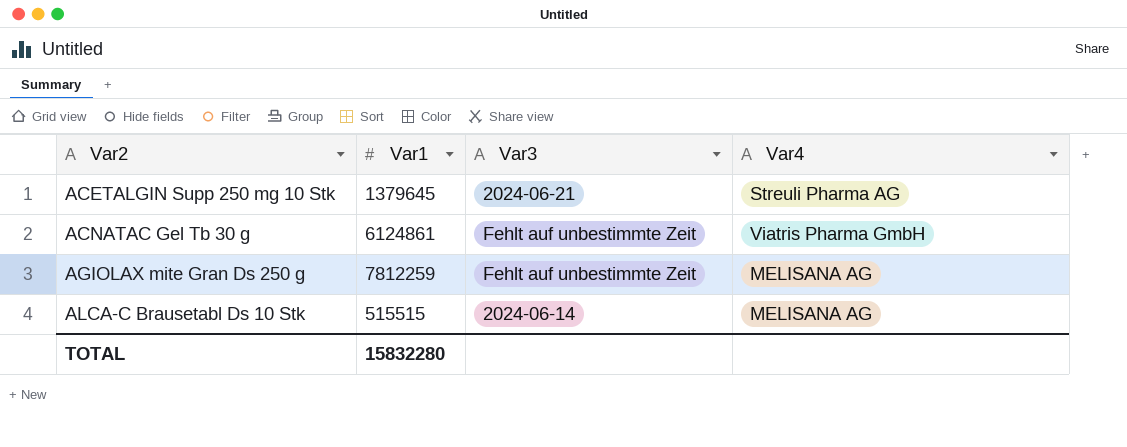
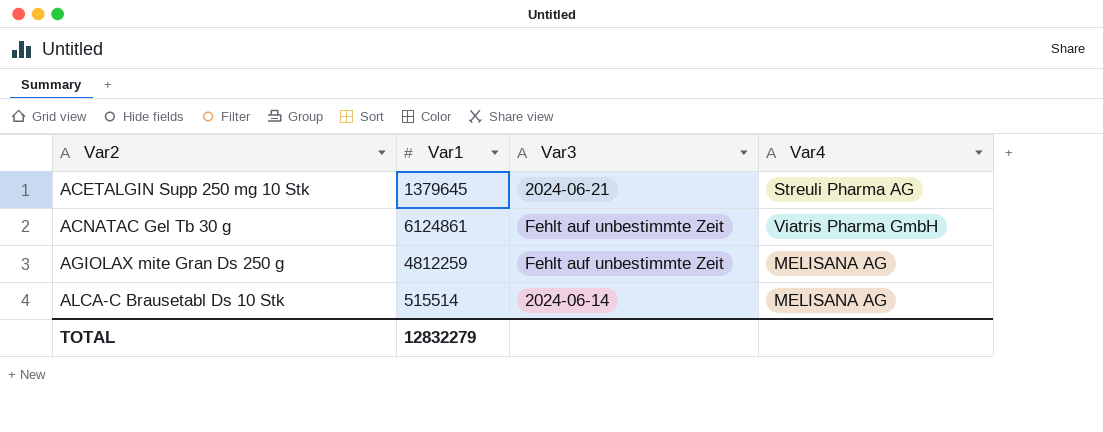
AGIOLAX mite Gran Ds 250 g | Var1: 7812259 -> 4812259
ALCA-C Brausetabl Ds 10 Stk | Var1: 515515 -> 515514
TOTAL | Var1: 15832280 -> 12832279

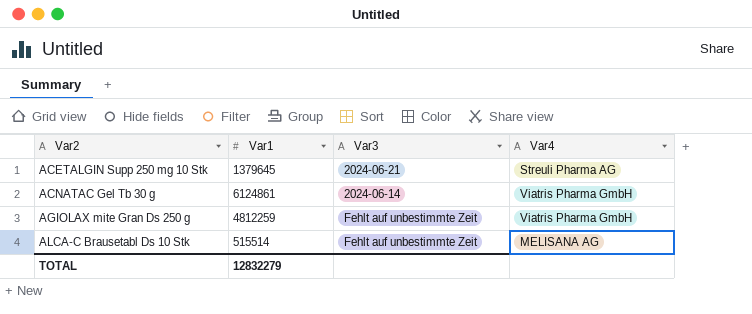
ACNATAC Gel Tb 30 g | Var3: Fehlt auf unbestimmte Zeit -> 2024-06-14
AGIOLAX mite Gran Ds 250 g | Var4: MELISANA AG -> Viatris Pharma GmbH
ALCA-C Brausetabl Ds 10 Stk | Var3: 2024-06-14 -> Fehlt auf unbestimmte Zeit

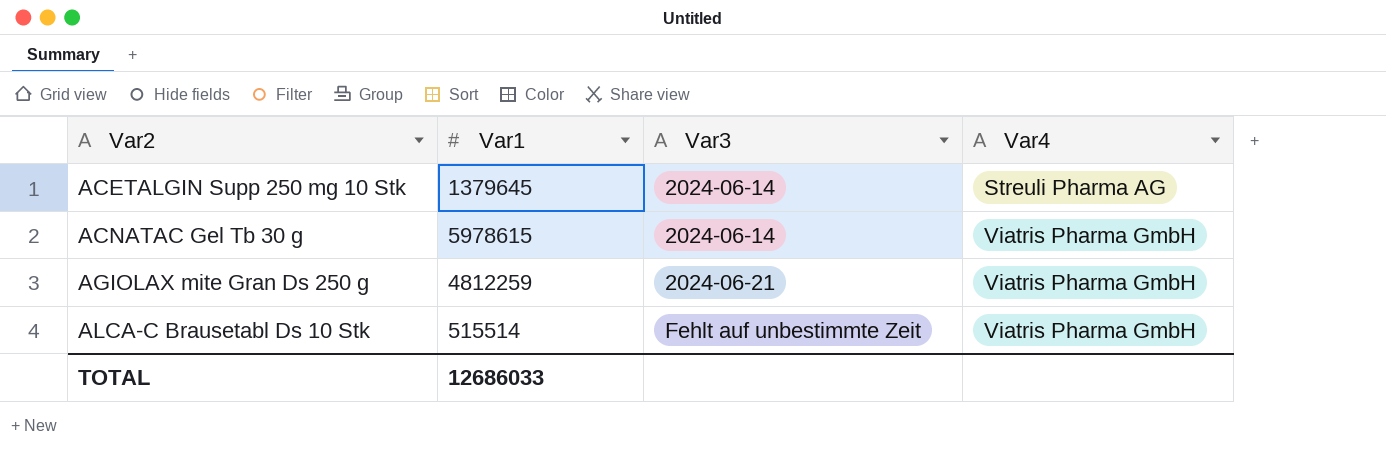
ACETALGIN Supp 250 mg 10 Stk | Var3: 2024-06-21 -> 2024-06-14
ACNATAC Gel Tb 30 g | Var1: 6124861 -> 5978615
AGIOLAX mite Gran Ds 250 g | Var3: Fehlt auf unbestimmte Zeit -> 2024-06-21
ALCA-C Brausetabl Ds 10 Stk | Var4: MELISANA AG -> Viatris Pharma GmbH
TOTAL | Var1: 12832279 -> 12686033

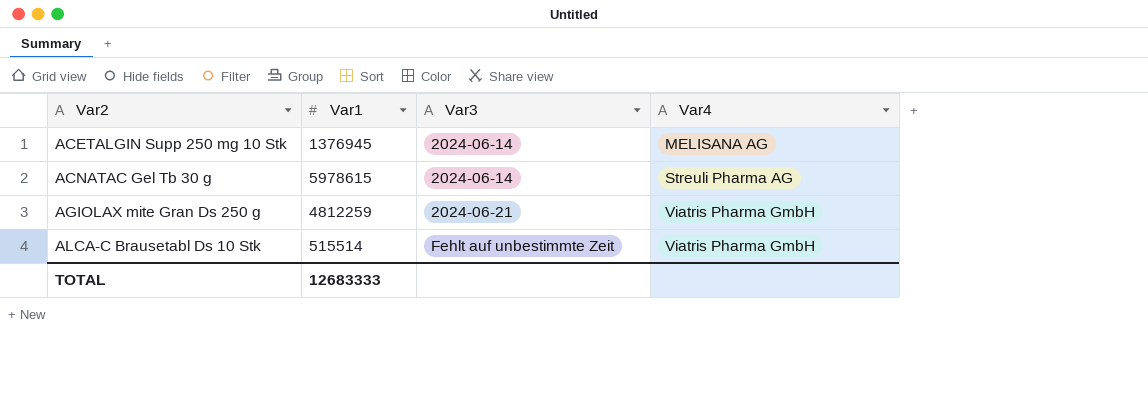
ACETALGIN Supp 250 mg 10 Stk | Var1: 1379645 -> 1376945
ACETALGIN Supp 250 mg 10 Stk | Var4: Streuli Pharma AG -> MELISANA AG
ACNATAC Gel Tb 30 g | Var4: Viatris Pharma GmbH -> Streuli Pharma AG
TOTAL | Var1: 12686033 -> 12683333

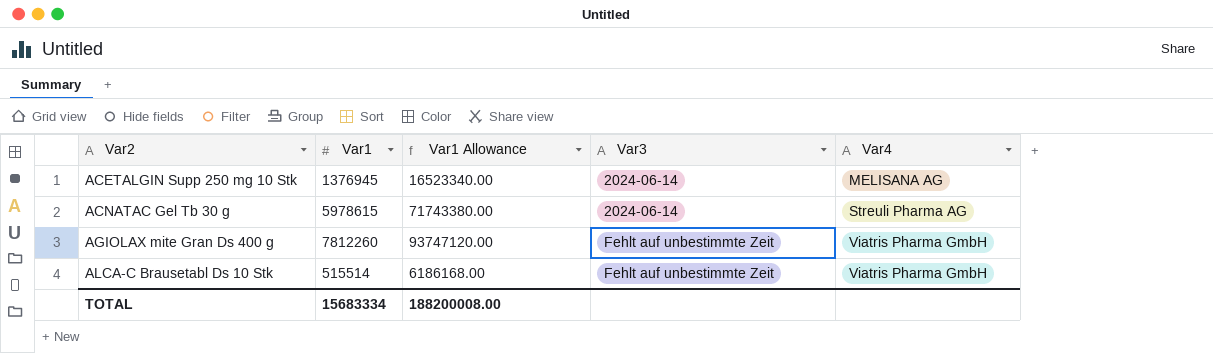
column Var1 Allowance | formula: none -> [Var1] * 12
row AGIOLAX mite Gran Ds 250 g: 4812259 | 2024-06-21 | Viatris Pharma GmbH -> none
row AGIOLAX mite Gran Ds 400 g: none -> 7812260 | 93747120.00 | Fehlt auf unbestimmte Zeit | Viatris Pharma GmbH
TOTAL | Var1: 12683333 -> 15683334

